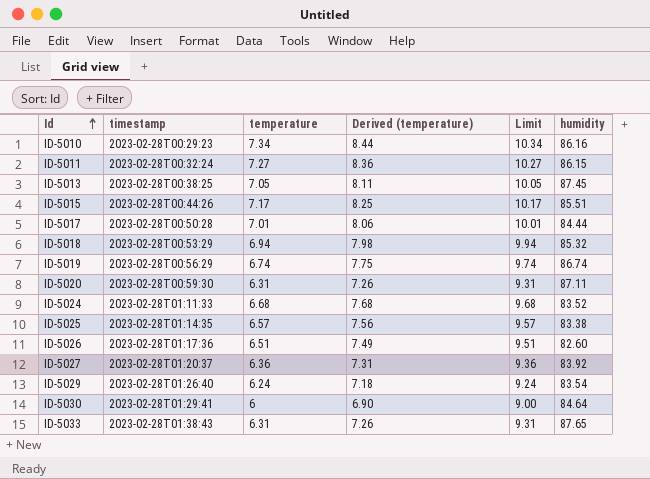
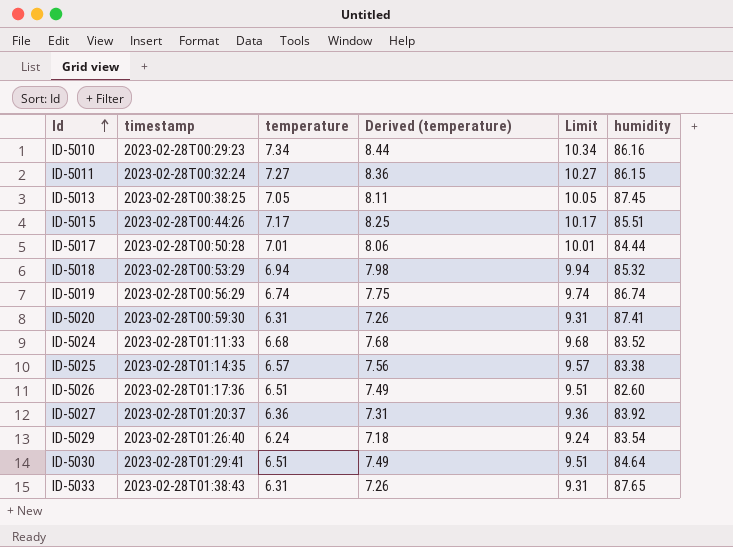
ID-5020 | humidity: 87.11 -> 87.41
ID-5030 | temperature: 6 -> 6.51
ID-5030 | Derived (temperature): 6.90 -> 7.49
ID-5030 | Limit: 9.00 -> 9.51

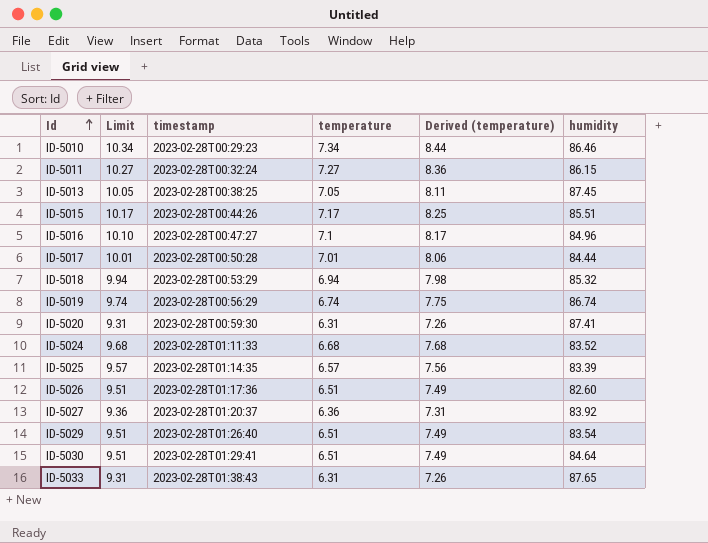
column Limit | position: 5 -> 2
ID-5010 | humidity: 86.16 -> 86.46
row ID-5016: none -> 10.10 | 2023-02-28T00:47:27 | 7.1 | 8.17 | 84.96
ID-5025 | humidity: 83.38 -> 83.39
ID-5029 | Limit: 9.24 -> 9.51
ID-5029 | temperature: 6.24 -> 6.51
ID-5029 | Derived (temperature): 7.18 -> 7.49

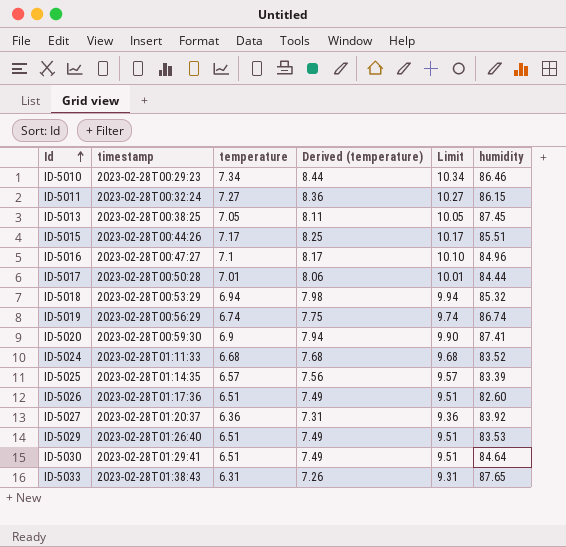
column Limit | position: 2 -> 5
ID-5020 | temperature: 6.31 -> 6.9
ID-5020 | Derived (temperature): 7.26 -> 7.94
ID-5020 | Limit: 9.31 -> 9.90
ID-5029 | humidity: 83.54 -> 83.53

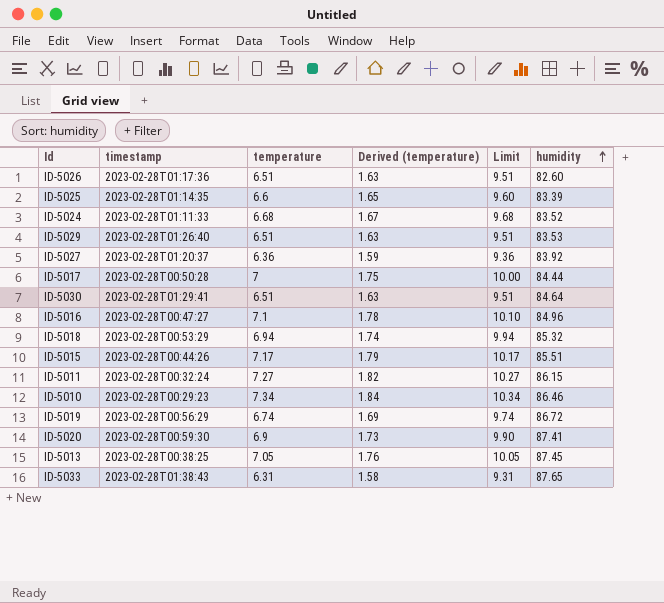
row order: Id ascending -> humidity ascending
column Derived (temperature) | formula: [temperature] * 1.15 -> [temperature] * 0.25
ID-5025 | temperature: 6.57 -> 6.6
ID-5025 | Limit: 9.57 -> 9.60
ID-5017 | temperature: 7.01 -> 7
ID-5017 | Limit: 10.01 -> 10.00
ID-5019 | humidity: 86.74 -> 86.72

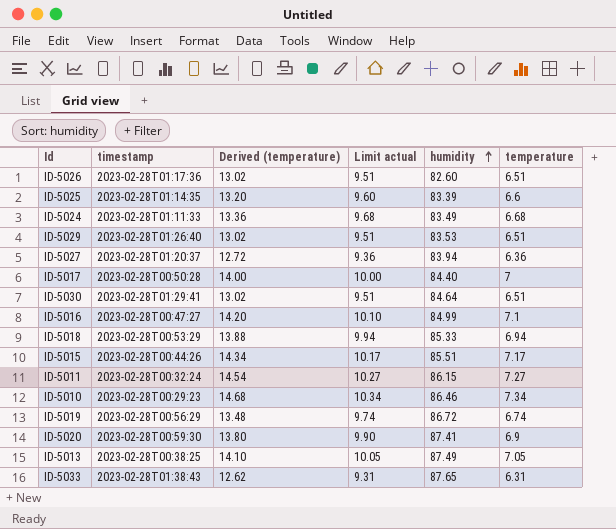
column Derived (temperature) | formula: [temperature] * 0.25 -> [temperature] * 2
column name: Limit -> Limit actual
column temperature | position: 3 -> 6
ID-5024 | humidity: 83.52 -> 83.49
ID-5027 | humidity: 83.92 -> 83.94
ID-5017 | humidity: 84.44 -> 84.40
ID-5016 | humidity: 84.96 -> 84.99
ID-5018 | humidity: 85.32 -> 85.33
ID-5013 | humidity: 87.45 -> 87.49

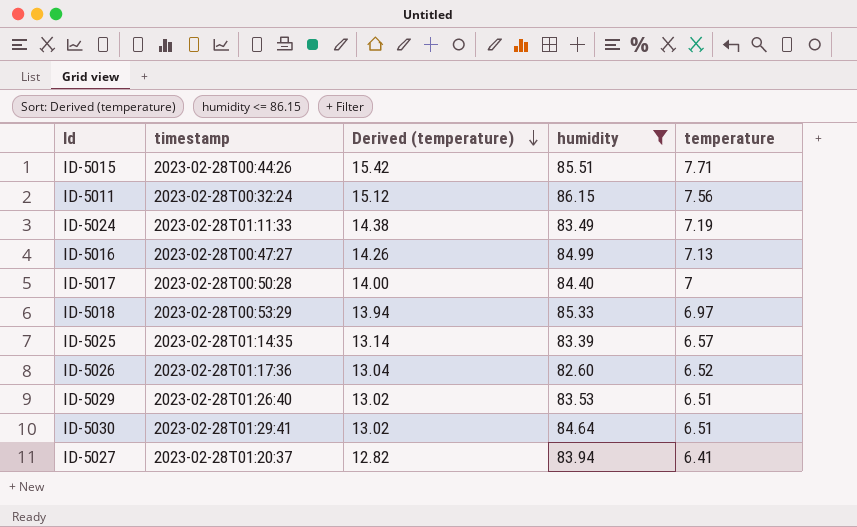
filter: none -> humidity <= 86.15
row order: humidity ascending -> Derived (temperature) descending
column Limit actual | formula: [temperature] + 3 -> none
ID-5015 | Derived (temperature): 14.34 -> 15.42
ID-5015 | temperature: 7.17 -> 7.71
ID-5011 | Derived (temperature): 14.54 -> 15.12
ID-5011 | temperature: 7.27 -> 7.56
ID-5024 | Derived (temperature): 13.36 -> 14.38
ID-5024 | temperature: 6.68 -> 7.19
ID-5016 | Derived (temperature): 14.20 -> 14.26
ID-5016 | temperature: 7.1 -> 7.13
ID-5018 | Derived (temperature): 13.88 -> 13.94
ID-5018 | temperature: 6.94 -> 6.97
ID-5025 | Derived (temperature): 13.20 -> 13.14
ID-5025 | temperature: 6.6 -> 6.57
ID-5026 | Derived (temperature): 13.02 -> 13.04
ID-5026 | temperature: 6.51 -> 6.52
ID-5027 | Derived (temperature): 12.72 -> 12.82
ID-5027 | temperature: 6.36 -> 6.41

